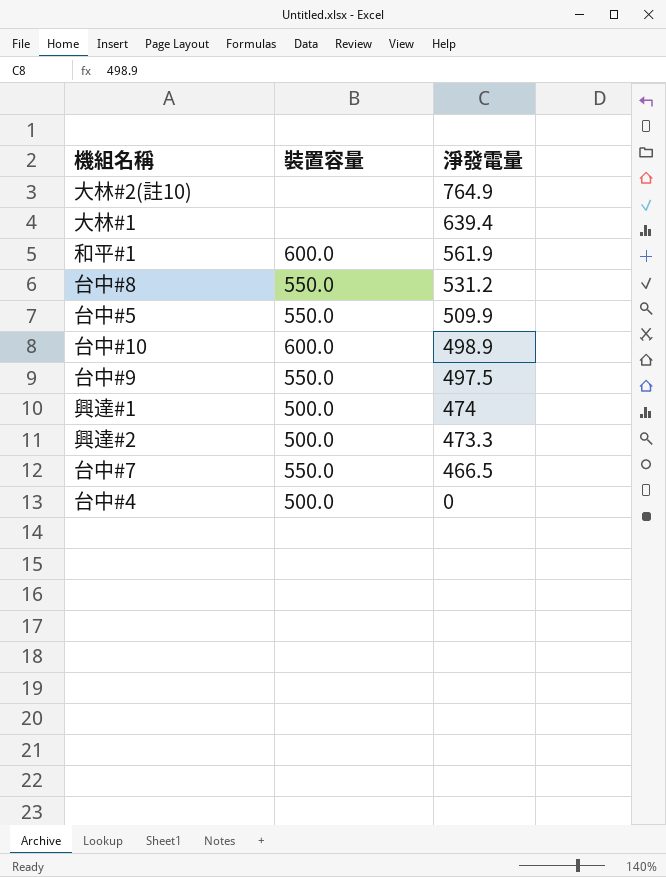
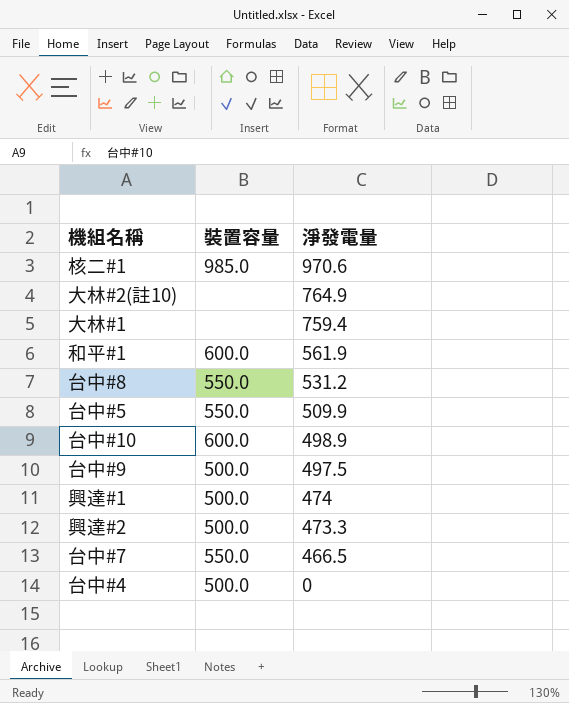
row 核二#1: none -> 985.0 | 970.6
大林#1 | 淨發電量: 639.4 -> 759.4
台中#9 | 裝置容量: 550.0 -> 500.0

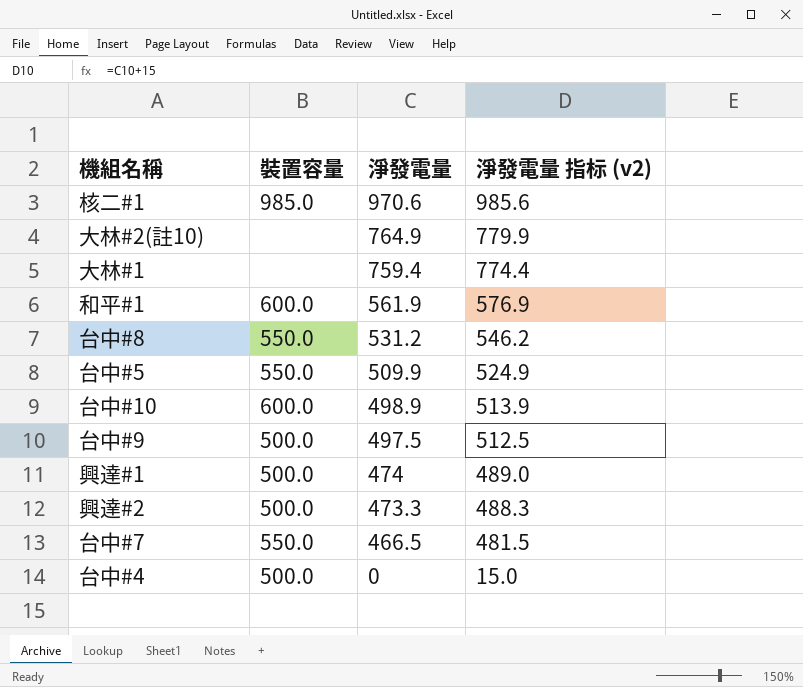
column 淨發電量 指标 (v2) | formula: none -> [淨發電量] + 15

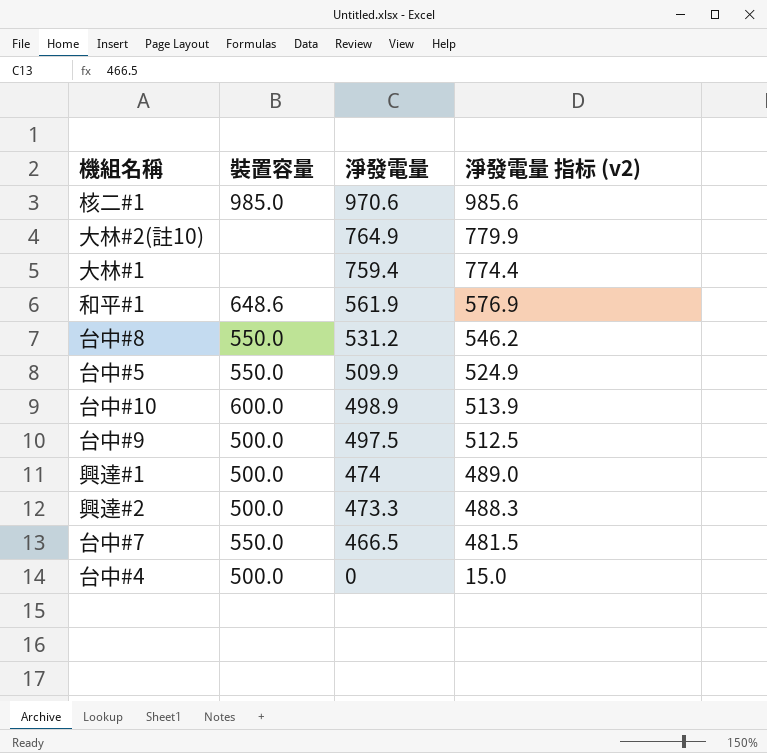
和平#1 | 裝置容量: 600.0 -> 648.6

